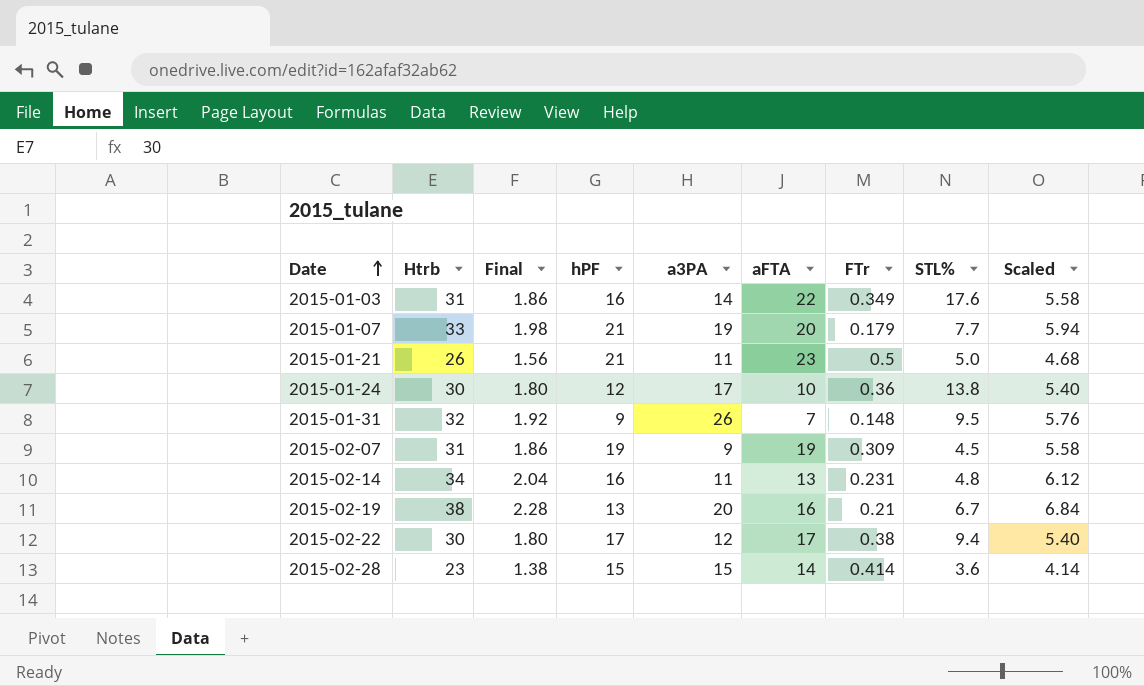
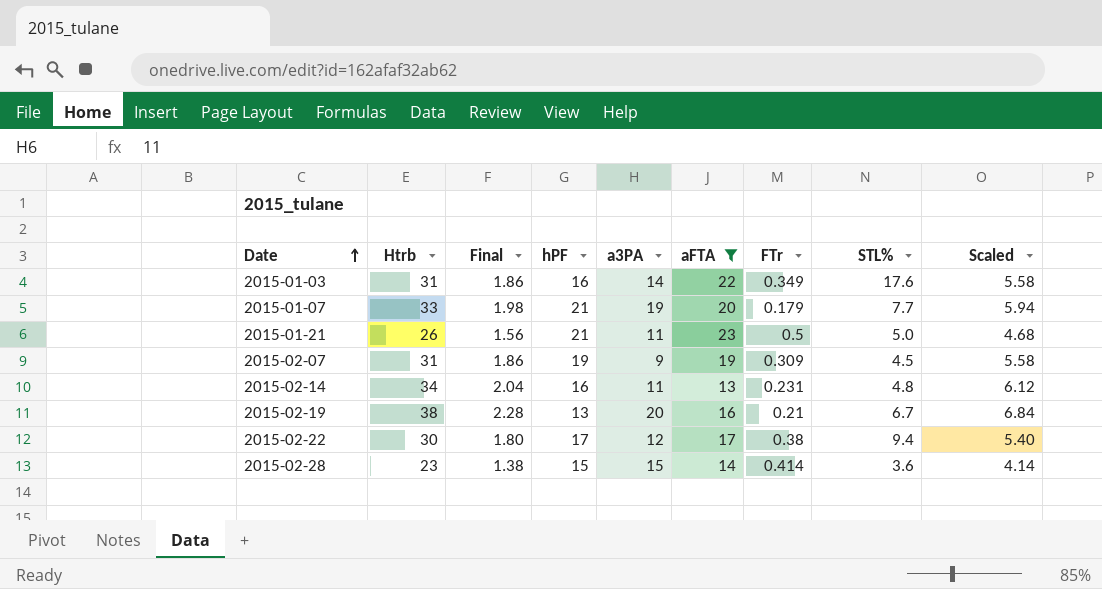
filter: none -> aFTA >= 13

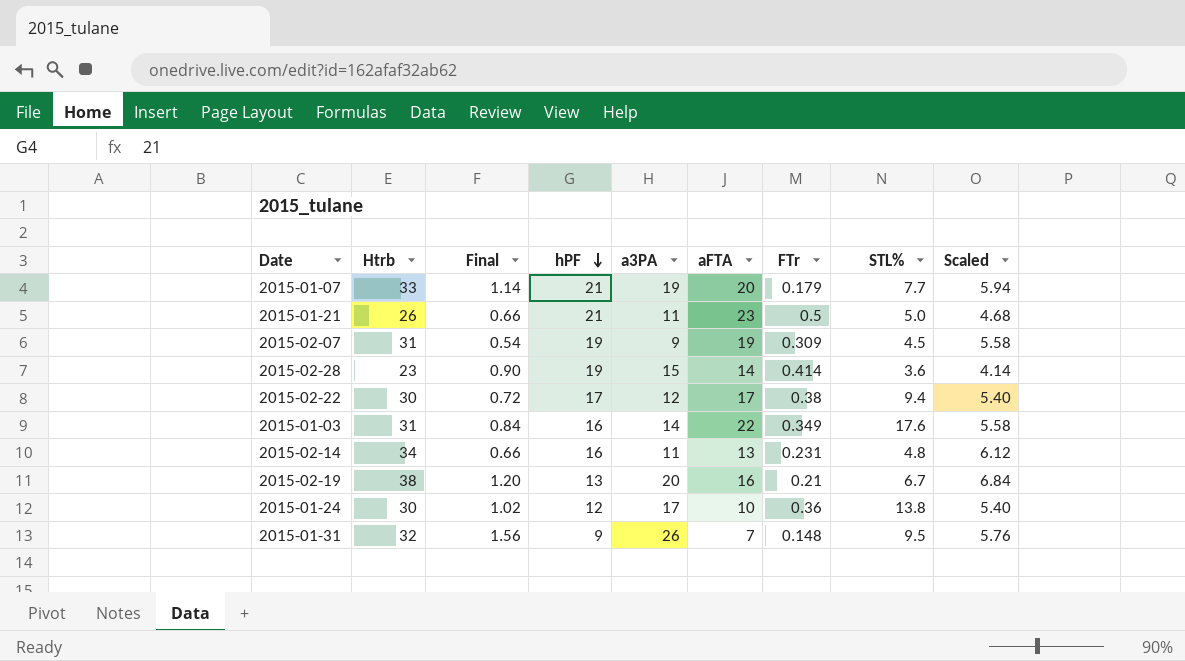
filter: aFTA >= 13 -> none
row order: Date ascending -> hPF descending
column Final | formula: [Htrb] * 0.06 -> [a3PA] * 0.06
2015-02-28 | hPF: 15 -> 19

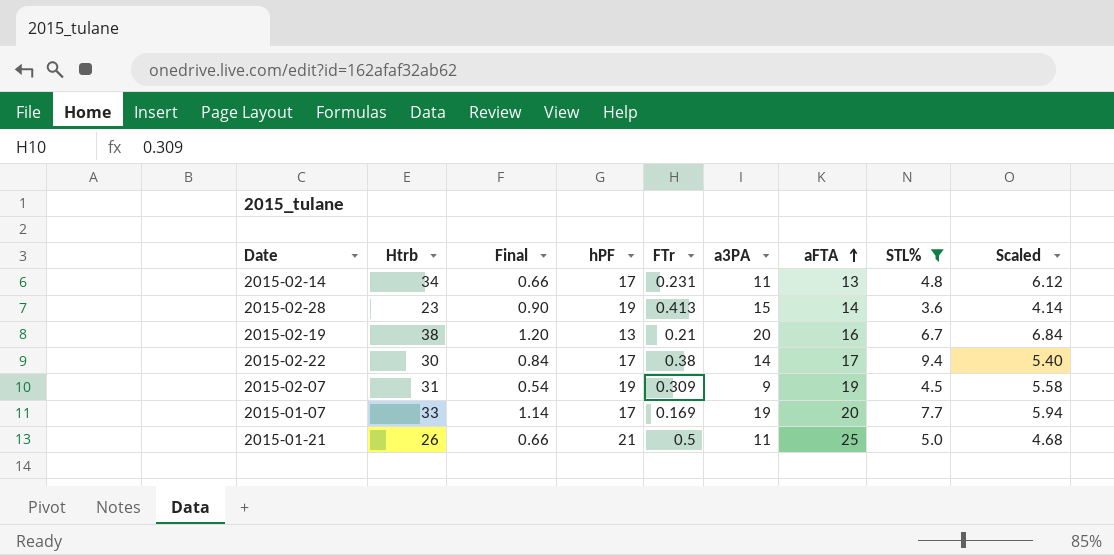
filter: none -> STL% <= 9.4
row order: hPF descending -> aFTA ascending
column FTr | position: 7 -> 5
2015-02-14 | hPF: 16 -> 17
2015-02-28 | FTr: 0.414 -> 0.413
2015-02-22 | Final: 0.72 -> 0.84
2015-02-22 | a3PA: 12 -> 14
2015-01-07 | hPF: 21 -> 17
2015-01-07 | FTr: 0.179 -> 0.169
2015-01-21 | aFTA: 23 -> 25

